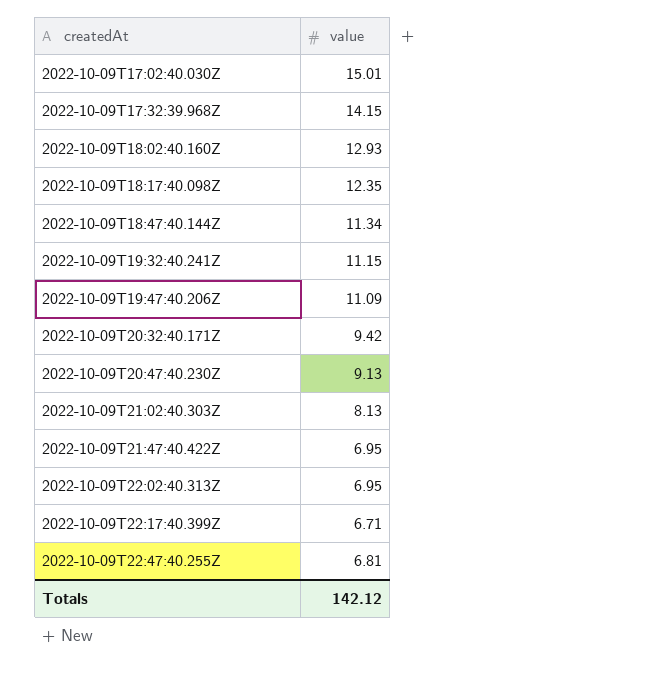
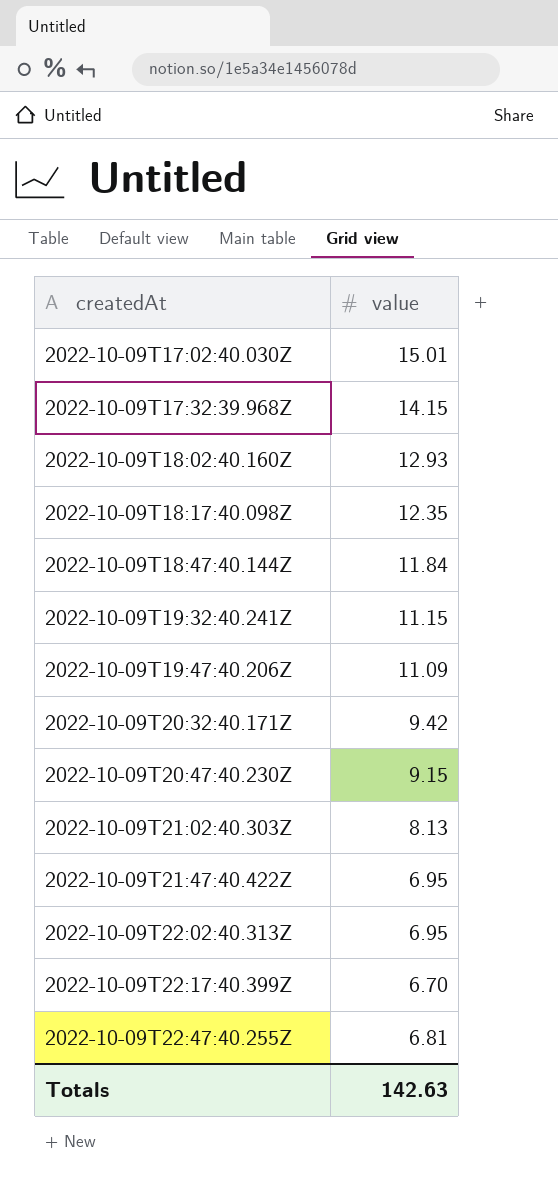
2022-10-09T18:47:40.144Z | value: 11.34 -> 11.84
2022-10-09T20:47:40.230Z | value: 9.13 -> 9.15
2022-10-09T22:17:40.399Z | value: 6.71 -> 6.70
Totals | value: 142.12 -> 142.63

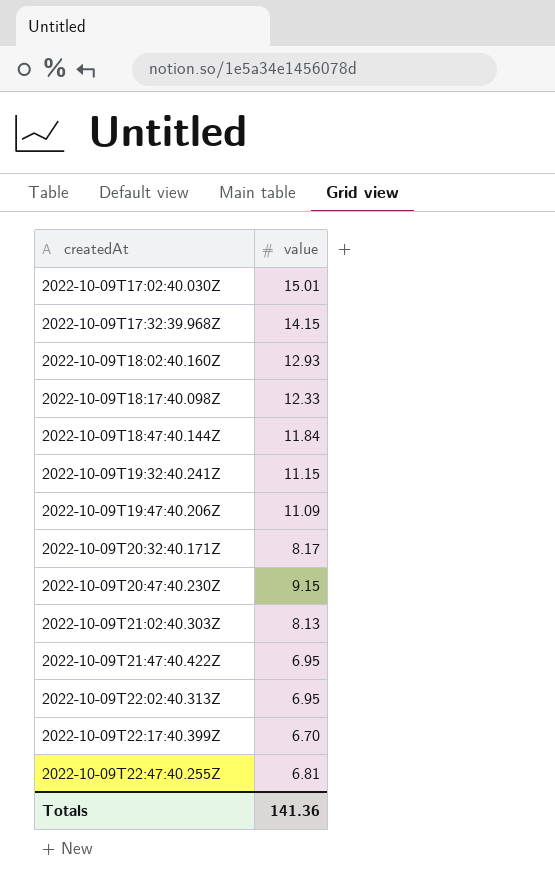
2022-10-09T18:17:40.098Z | value: 12.35 -> 12.33
2022-10-09T20:32:40.171Z | value: 9.42 -> 8.17
Totals | value: 142.63 -> 141.36

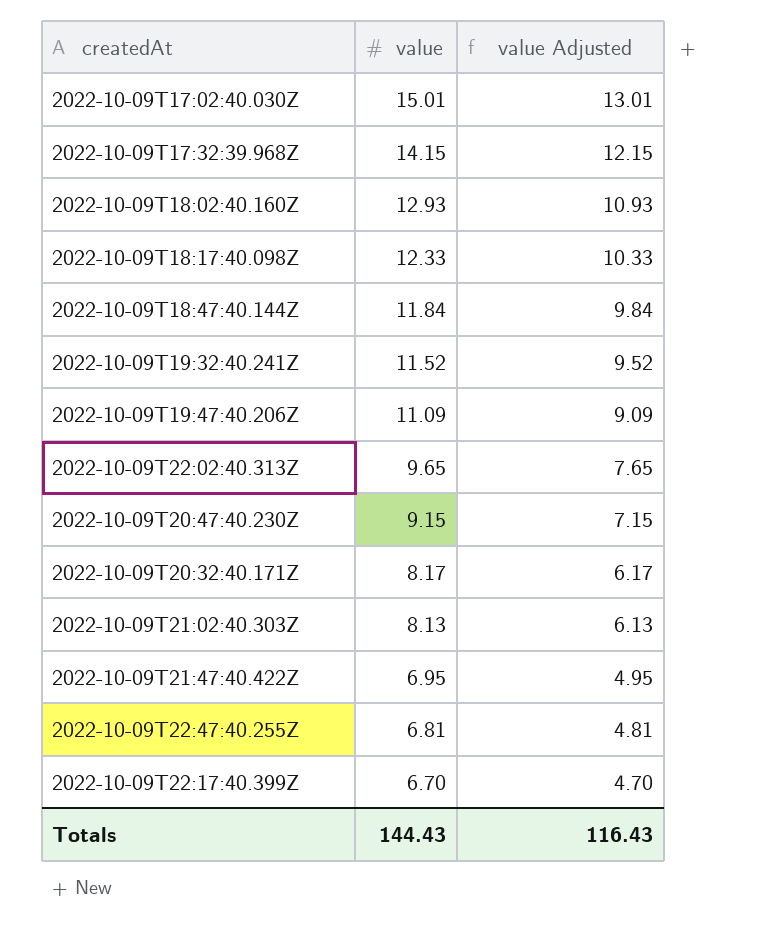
row order: createdAt ascending -> value descending
column value Adjusted | formula: none -> [value] - 2
2022-10-09T19:32:40.241Z | value: 11.15 -> 11.52
2022-10-09T22:02:40.313Z | value: 6.95 -> 9.65
Totals | value: 141.36 -> 144.43

